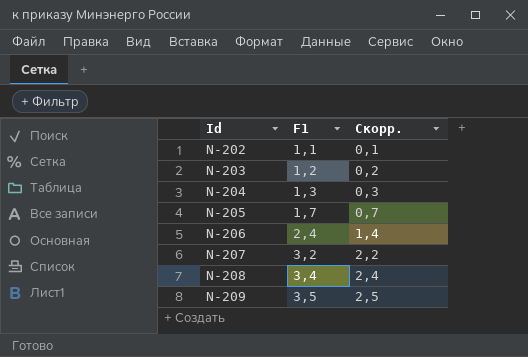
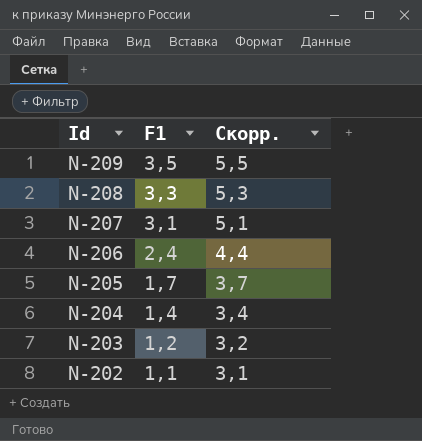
row order: Id ascending -> Id descending
column Скорр. | formula: [F1] - 1 -> [F1] + 2
N-208 | F1: 3,4 -> 3,3
N-207 | F1: 3,2 -> 3,1
N-204 | F1: 1,3 -> 1,4

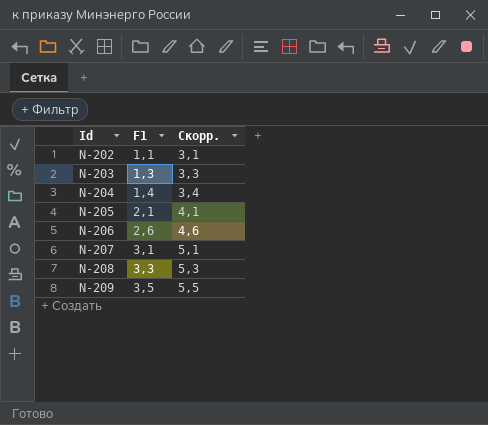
row order: Id descending -> Id ascending
N-203 | F1: 1,2 -> 1,3
N-203 | Скорр.: 3,2 -> 3,3
N-205 | F1: 1,7 -> 2,1
N-205 | Скорр.: 3,7 -> 4,1
N-206 | F1: 2,4 -> 2,6
N-206 | Скорр.: 4,4 -> 4,6

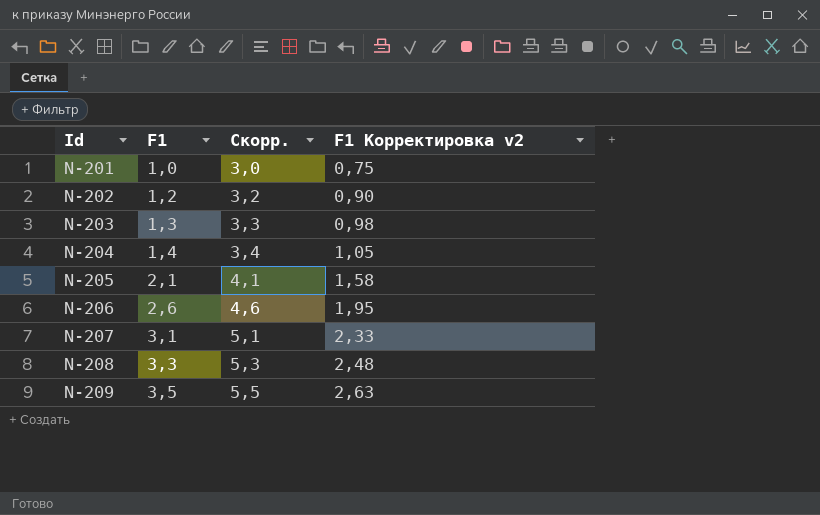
column F1 Корректировка v2 | formula: none -> [F1] * 0,75
row N-201: none -> 1,0 | 3,0 | 0,75
N-202 | F1: 1,1 -> 1,2
N-202 | Скорр.: 3,1 -> 3,2

